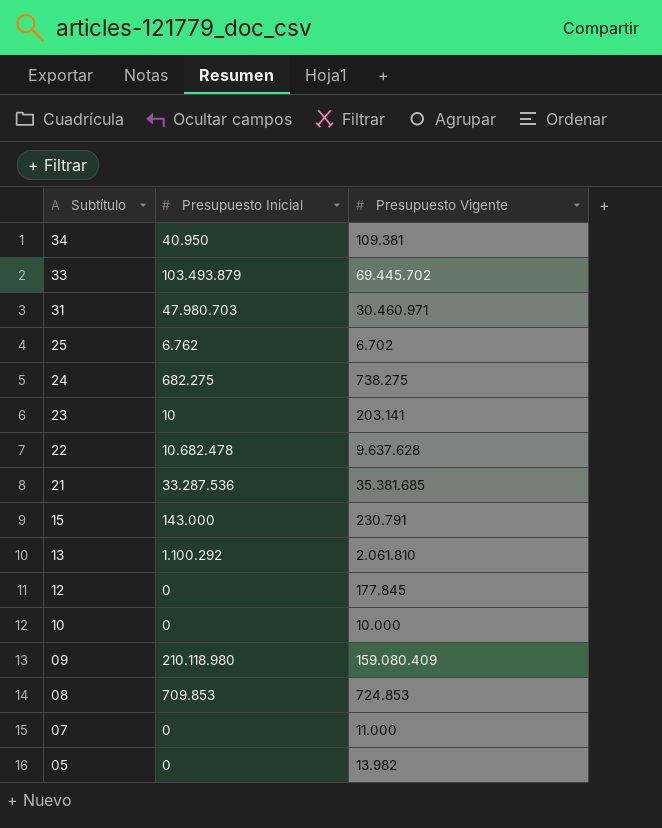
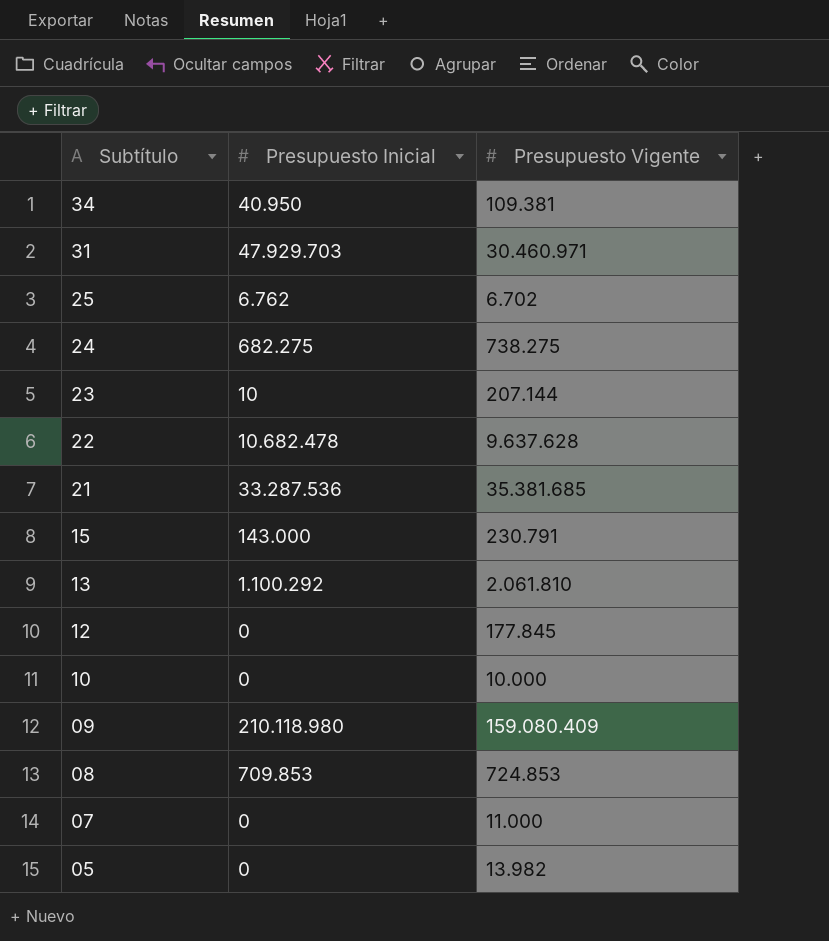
row 33: 103.493.879 | 69.445.702 -> none
31 | Presupuesto Inicial: 47.980.703 -> 47.929.703
23 | Presupuesto Vigente: 203.141 -> 207.144

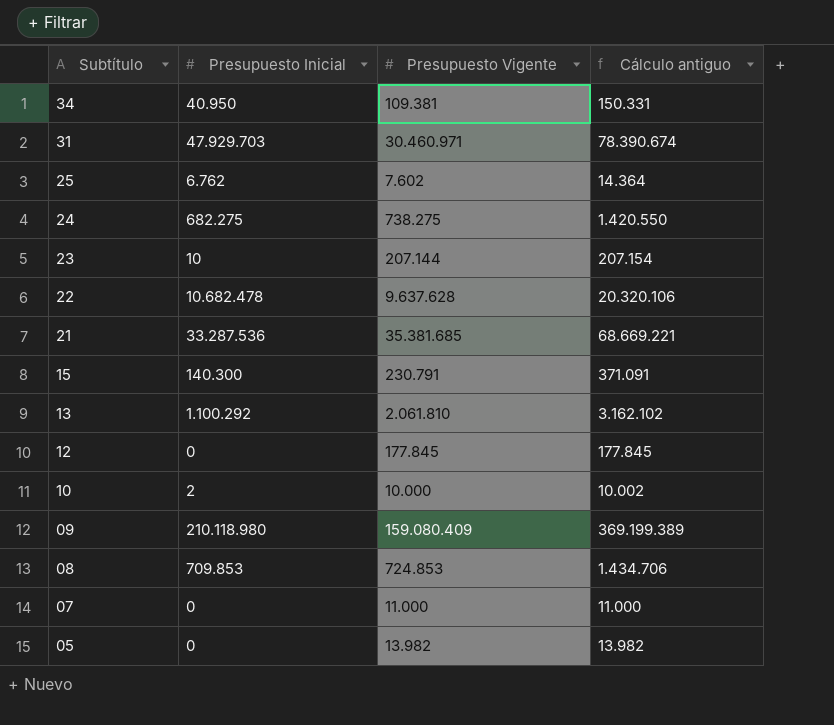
column Cálculo antiguo | formula: none -> [Presupuesto Inicial] + [Presupuesto Vigente]
25 | Presupuesto Vigente: 6.702 -> 7.602
15 | Presupuesto Inicial: 143.000 -> 140.300
10 | Presupuesto Inicial: 0 -> 2

